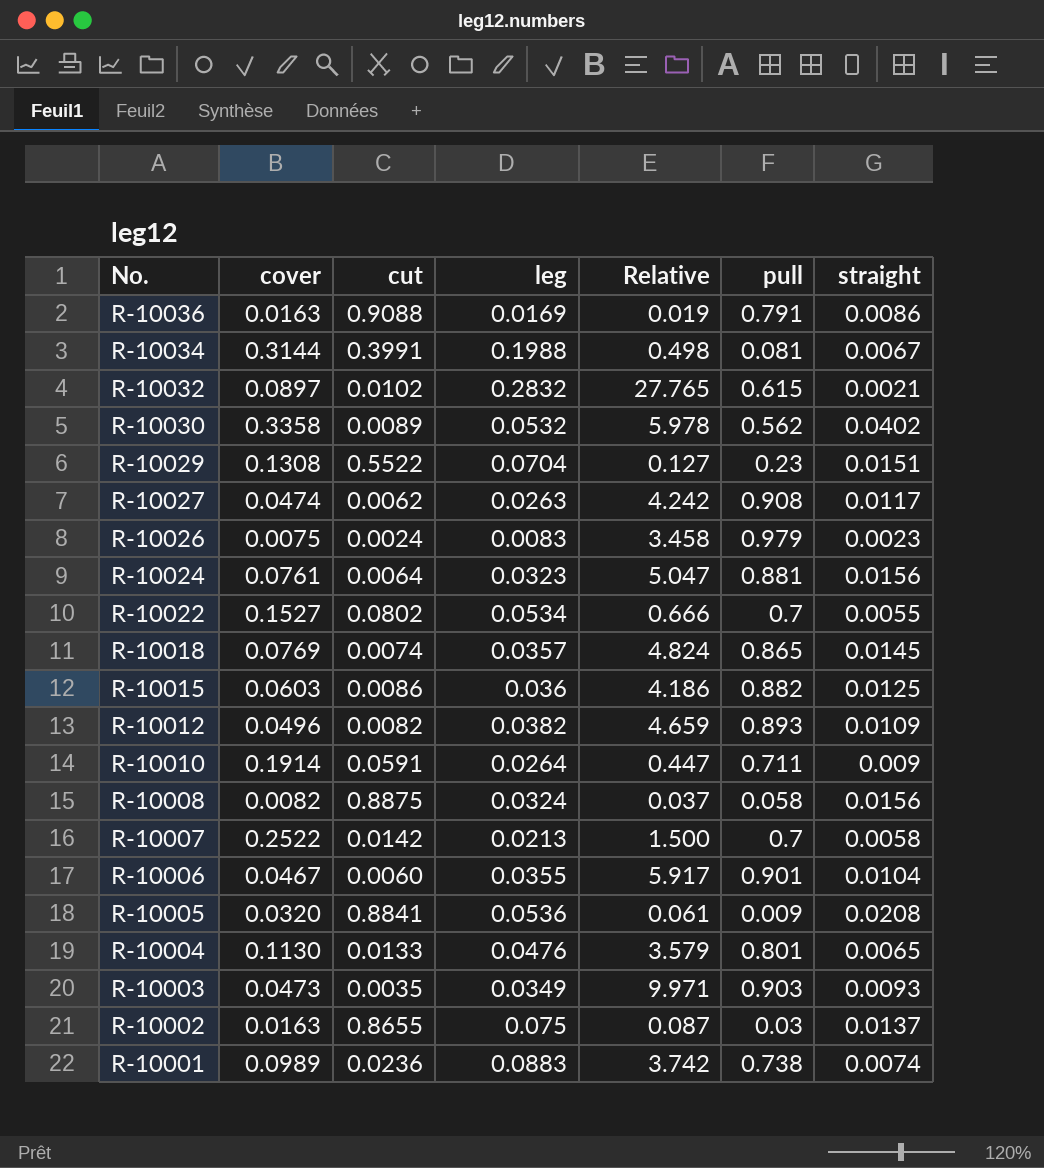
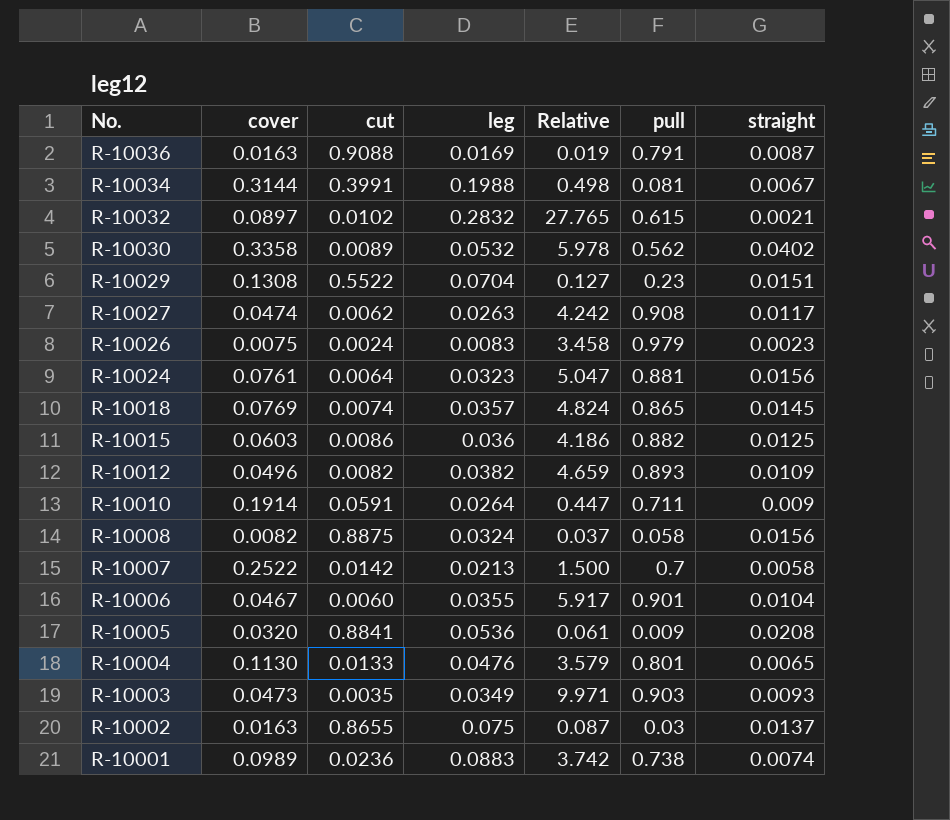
row R-10022: 0.1527 | 0.0802 | 0.0534 | 0.666 | 0.7 | 0.0055 -> none
R-10036 | straight: 0.0086 -> 0.0087

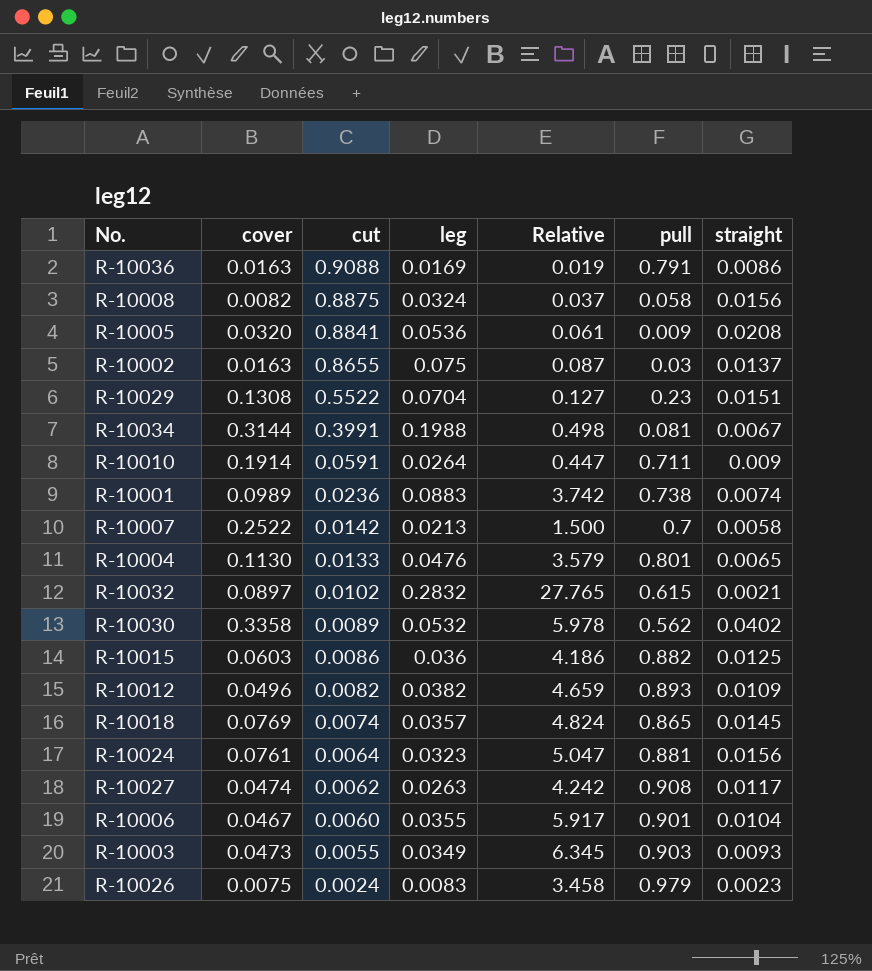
row order: No. descending -> cut descending
R-10036 | straight: 0.0087 -> 0.0086
R-10003 | cut: 0.0035 -> 0.0055
R-10003 | Relative: 9.971 -> 6.345

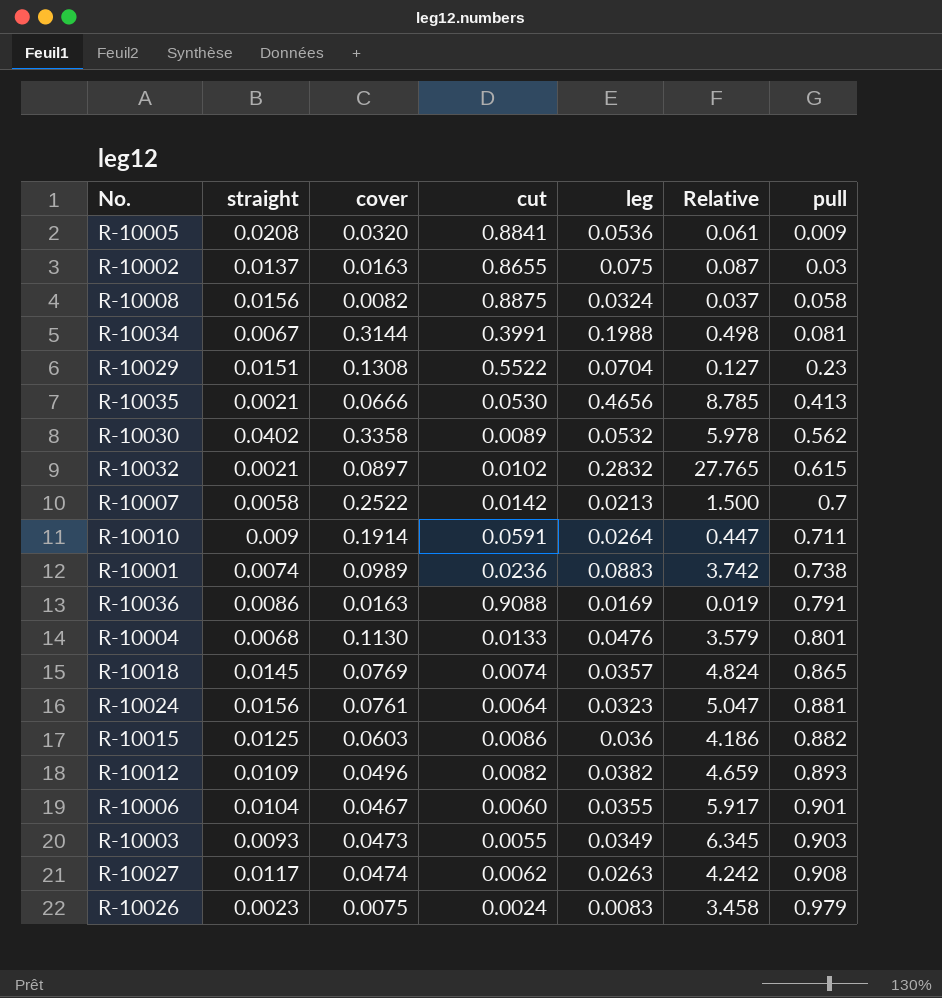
row order: cut descending -> pull ascending
column straight | position: 7 -> 2
row R-10035: none -> 0.0021 | 0.0666 | 0.0530 | 0.4656 | 8.785 | 0.413
R-10004 | straight: 0.0065 -> 0.0068

